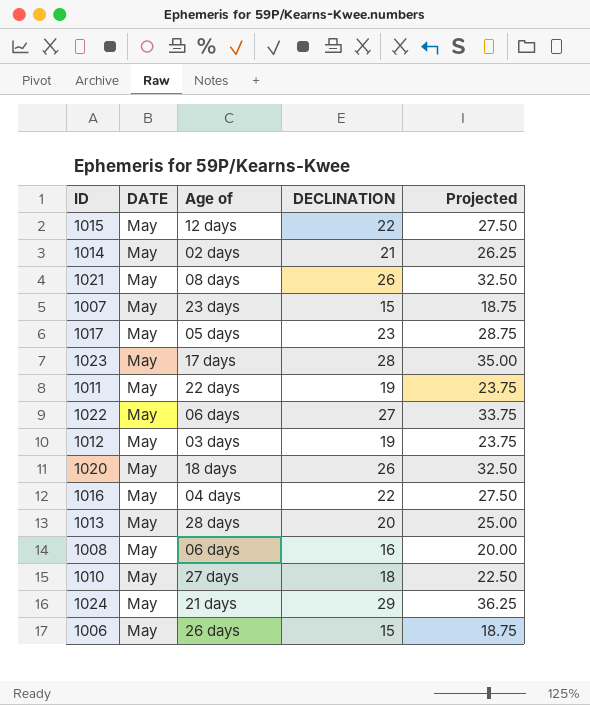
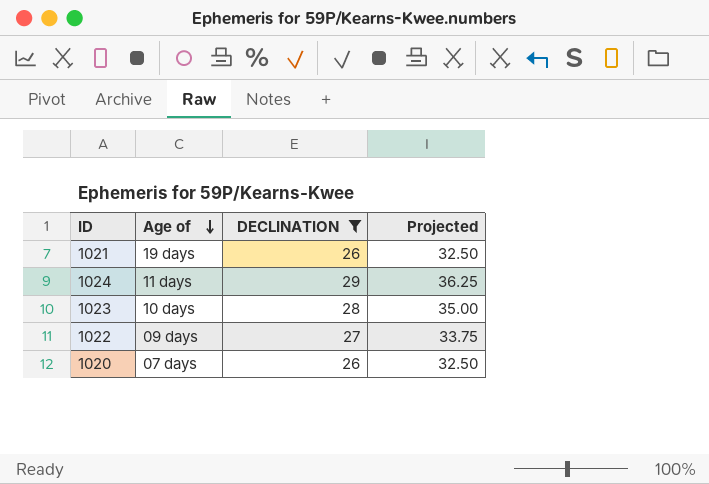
filter: none -> DECLINATION >= 26
row order: none -> Age of descending
column DATE | position: 2 -> none
1021 | Age of: 08 days -> 19 days
1024 | Age of: 21 days -> 11 days
1023 | Age of: 17 days -> 10 days
1022 | Age of: 06 days -> 09 days
1020 | Age of: 18 days -> 07 days

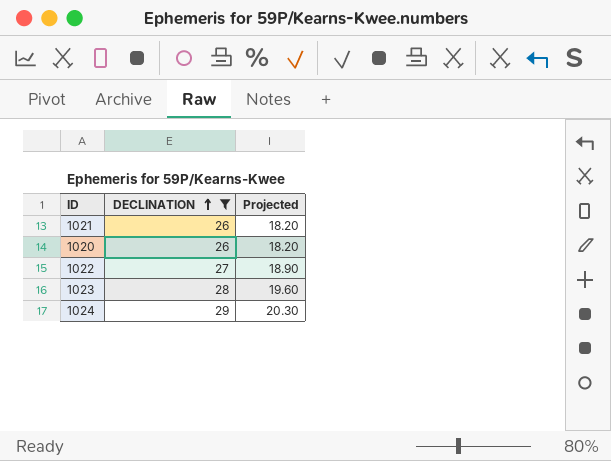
row order: Age of descending -> DECLINATION ascending
column Age of | position: 2 -> none
column Projected | formula: [DECLINATION] * 1.25 -> [DECLINATION] * 0.7

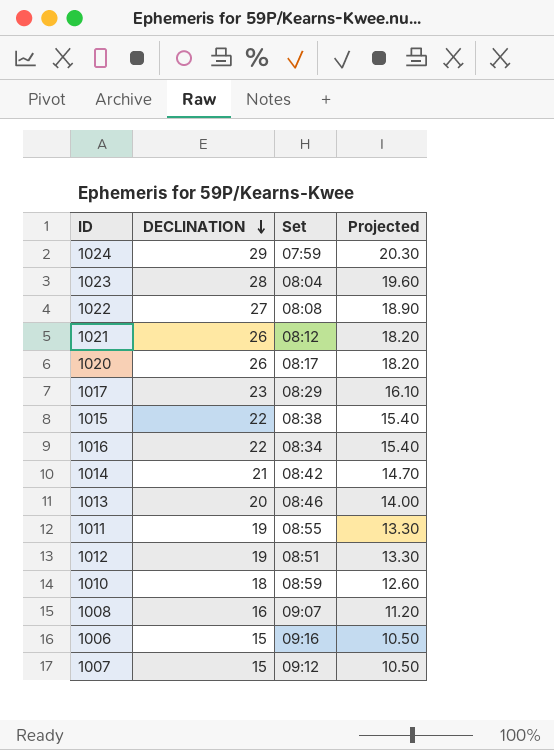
filter: DECLINATION >= 26 -> none
row order: DECLINATION ascending -> DECLINATION descending
column Set | position: none -> 3

